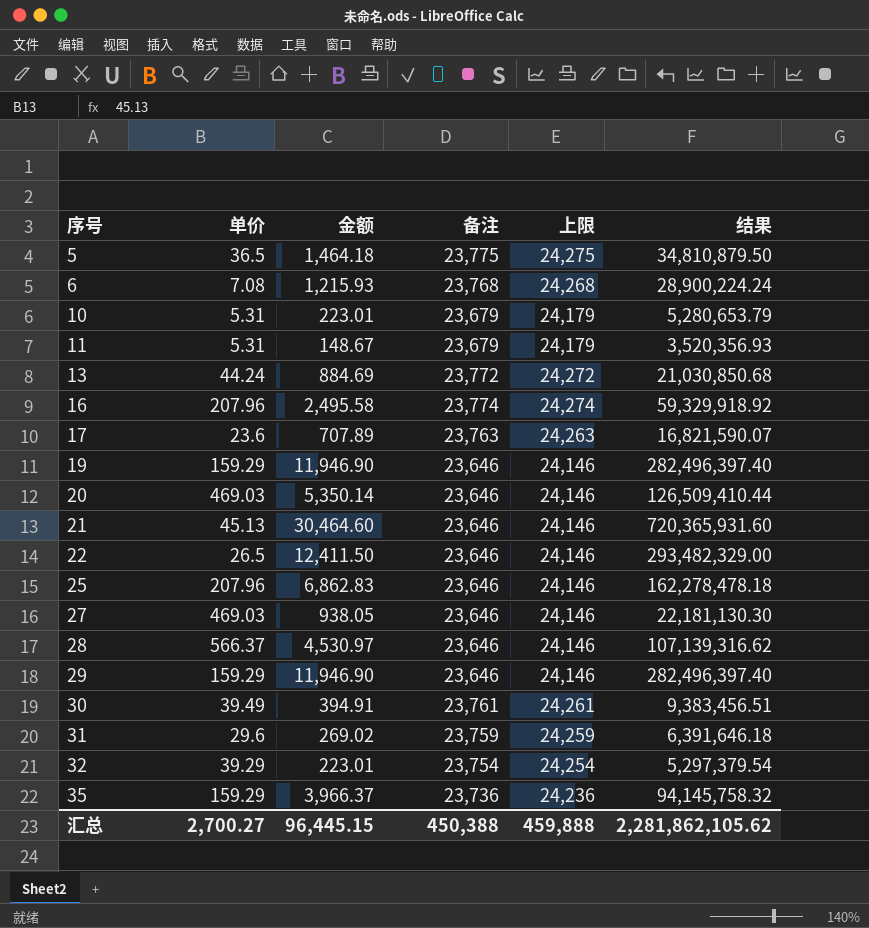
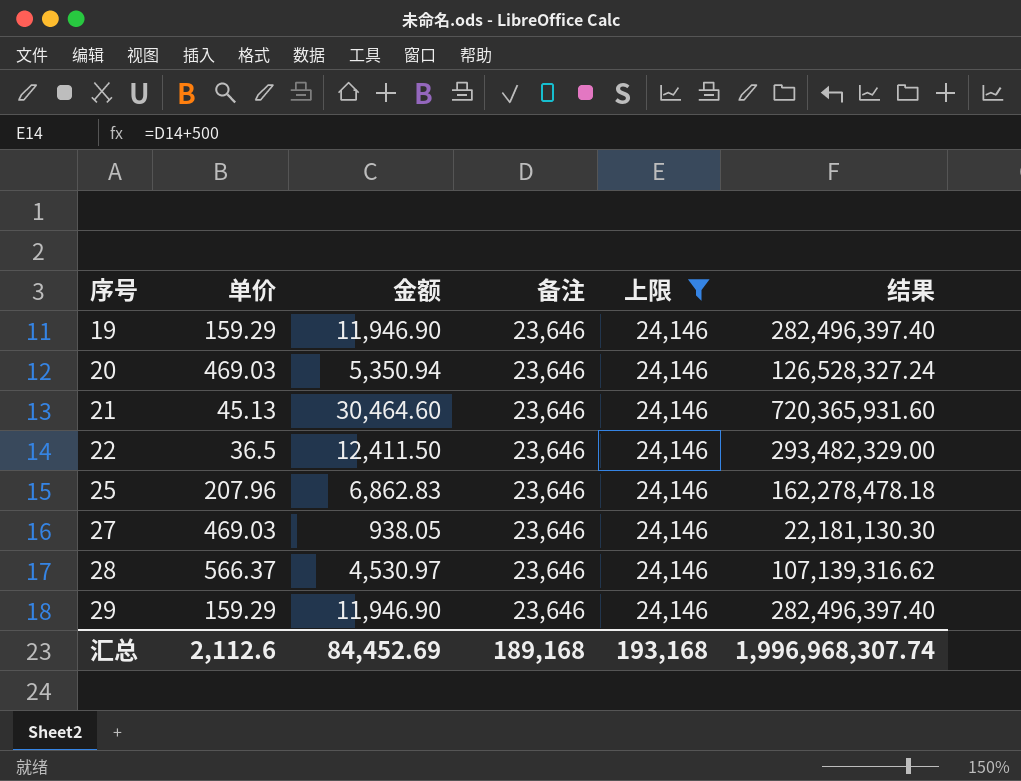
filter: none -> 上限 = 24,146
20 | 金额: 5,350.14 -> 5,350.94
20 | 结果: 126,509,410.44 -> 126,528,327.24
22 | 单价: 26.5 -> 36.5
汇总 | 单价: 2,700.27 -> 2,112.6
汇总 | 金额: 96,445.15 -> 84,452.69
汇总 | 备注: 450,388 -> 189,168
汇总 | 上限: 459,888 -> 193,168
汇总 | 结果: 2,281,862,105.62 -> 1,996,968,307.74

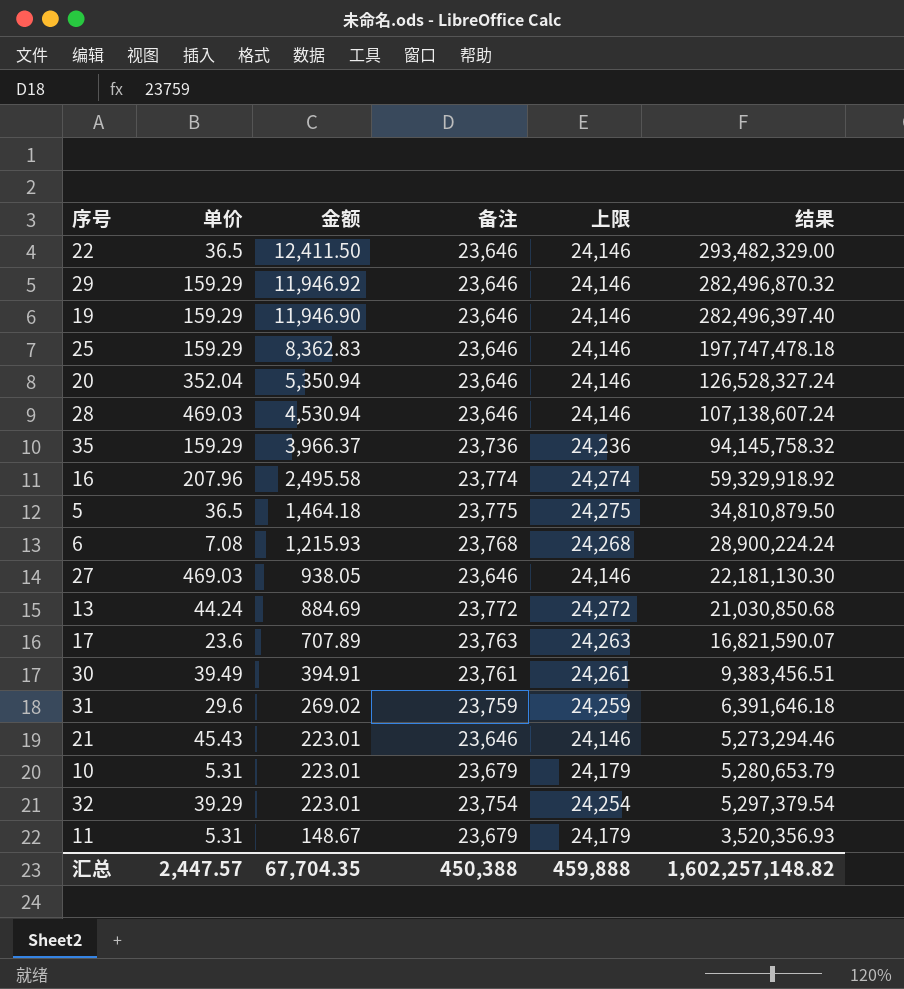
filter: 上限 = 24,146 -> none
row order: 序号 ascending -> 金额 descending
29 | 金额: 11,946.90 -> 11,946.92
29 | 结果: 282,496,397.40 -> 282,496,870.32
25 | 单价: 207.96 -> 159.29
25 | 金额: 6,862.83 -> 8,362.83
25 | 结果: 162,278,478.18 -> 197,747,478.18
20 | 单价: 469.03 -> 352.04
28 | 单价: 566.37 -> 469.03
28 | 金额: 4,530.97 -> 4,530.94
28 | 结果: 107,139,316.62 -> 107,138,607.24
21 | 单价: 45.13 -> 45.43
21 | 金额: 30,464.60 -> 223.01
21 | 结果: 720,365,931.60 -> 5,273,294.46
汇总 | 单价: 2,112.6 -> 2,447.57
汇总 | 金额: 84,452.69 -> 67,704.35
汇总 | 备注: 189,168 -> 450,388
汇总 | 上限: 193,168 -> 459,888
汇总 | 结果: 1,996,968,307.74 -> 1,602,257,148.82

